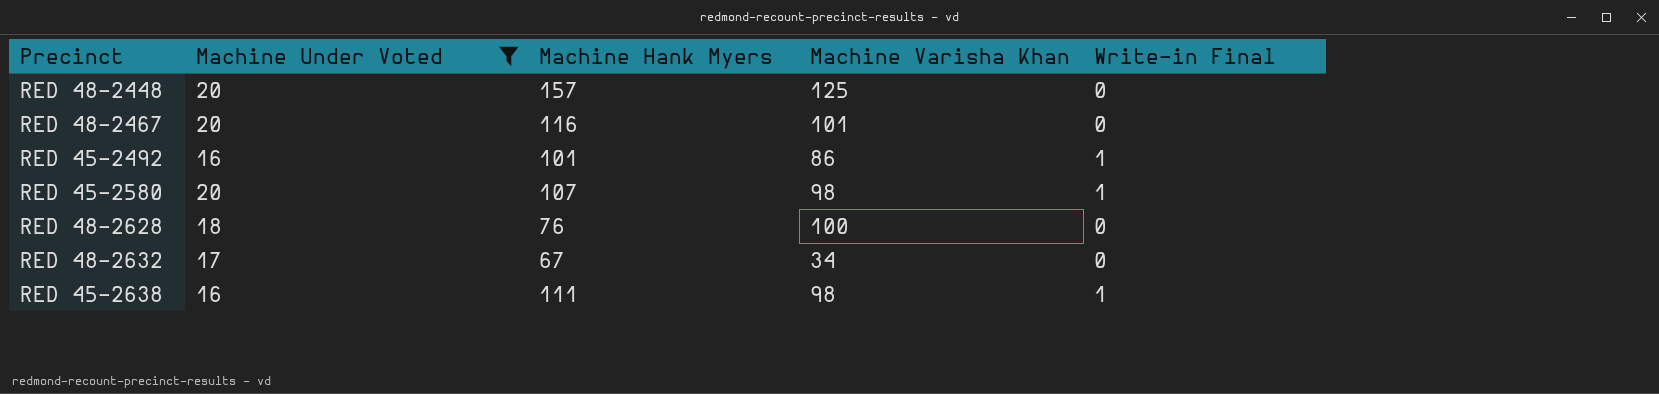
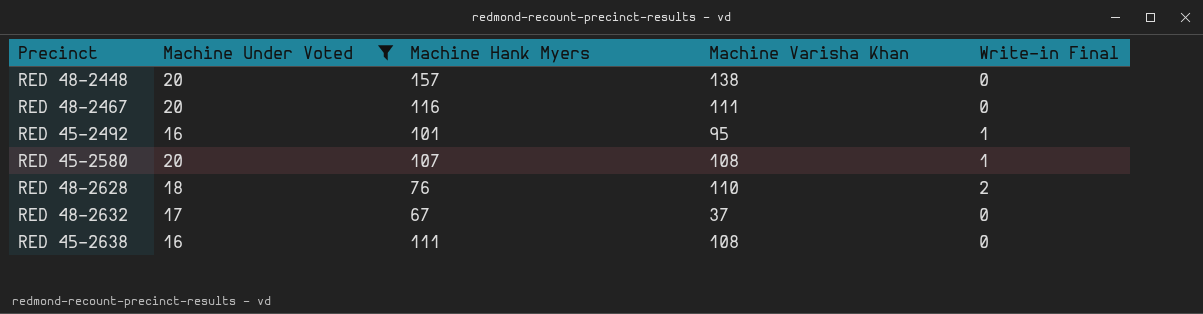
RED 48-2448 | Machine Varisha Khan: 125 -> 138
RED 48-2467 | Machine Varisha Khan: 101 -> 111
RED 45-2492 | Machine Varisha Khan: 86 -> 95
RED 45-2580 | Machine Varisha Khan: 98 -> 108
RED 48-2628 | Machine Varisha Khan: 100 -> 110
RED 48-2628 | Write-in Final: 0 -> 2
RED 48-2632 | Machine Varisha Khan: 34 -> 37
RED 45-2638 | Machine Varisha Khan: 98 -> 108
RED 45-2638 | Write-in Final: 1 -> 0

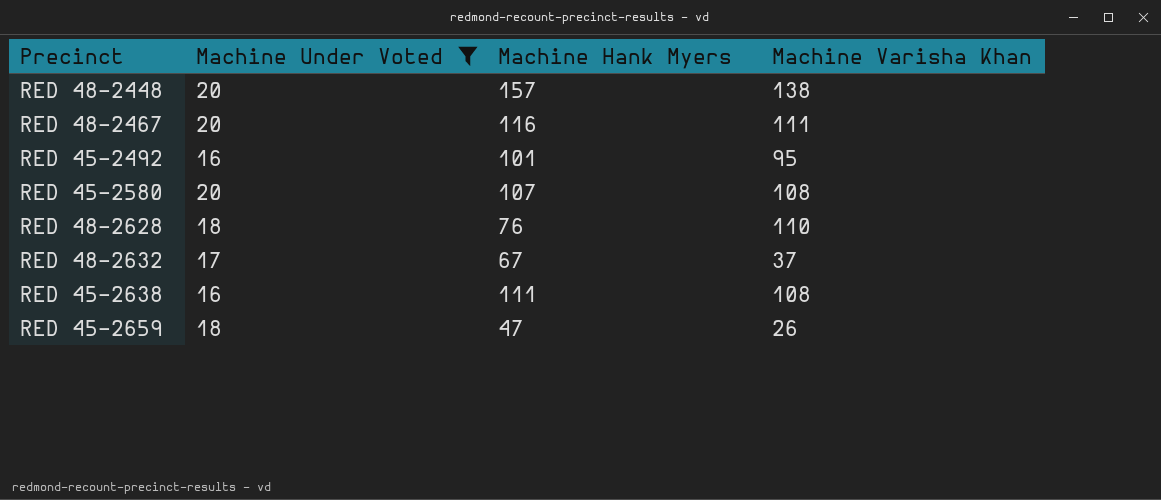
column Write-in Final | position: 5 -> none
row RED 45-2659: none -> 18 | 47 | 26

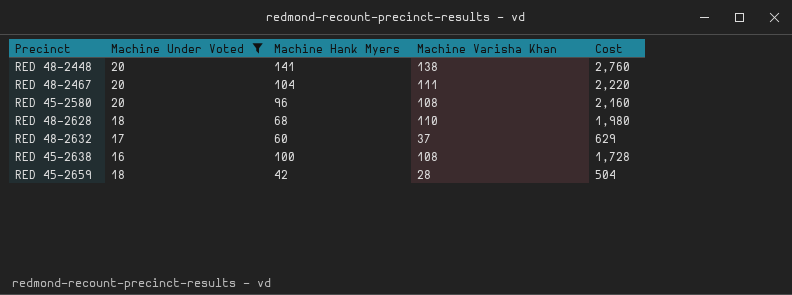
column Cost | formula: none -> [Machine Under Voted] * [Machine Varisha Khan]
row RED 45-2492: 16 | 101 | 95 -> none
RED 48-2448 | Machine Hank Myers: 157 -> 141
RED 48-2467 | Machine Hank Myers: 116 -> 104
RED 45-2580 | Machine Hank Myers: 107 -> 96
RED 48-2628 | Machine Hank Myers: 76 -> 68
RED 48-2632 | Machine Hank Myers: 67 -> 60
RED 45-2638 | Machine Hank Myers: 111 -> 100
RED 45-2659 | Machine Hank Myers: 47 -> 42
RED 45-2659 | Machine Varisha Khan: 26 -> 28

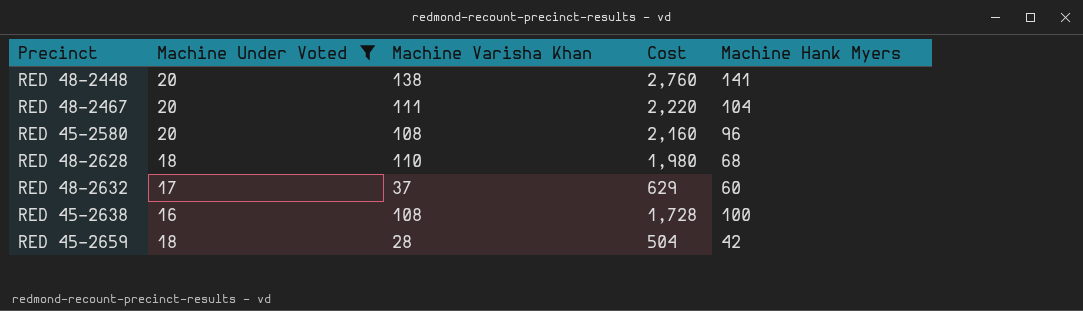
column Machine Hank Myers | position: 3 -> 5

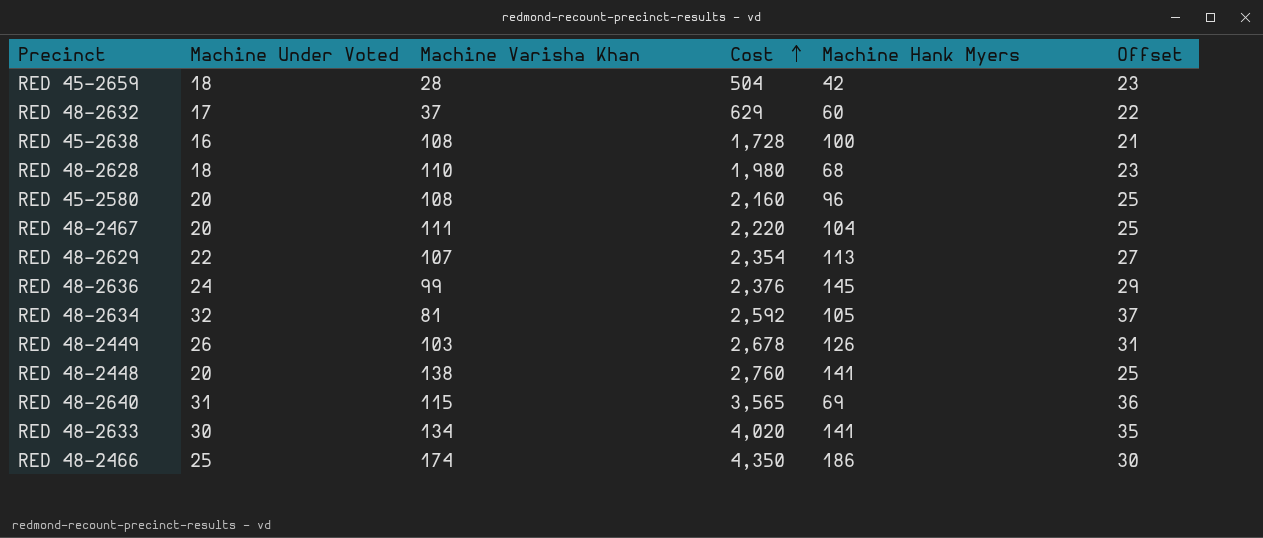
filter: Machine Under Voted <= 20 -> none
row order: none -> Cost ascending
column Offset | formula: none -> [Machine Under Voted] + 5

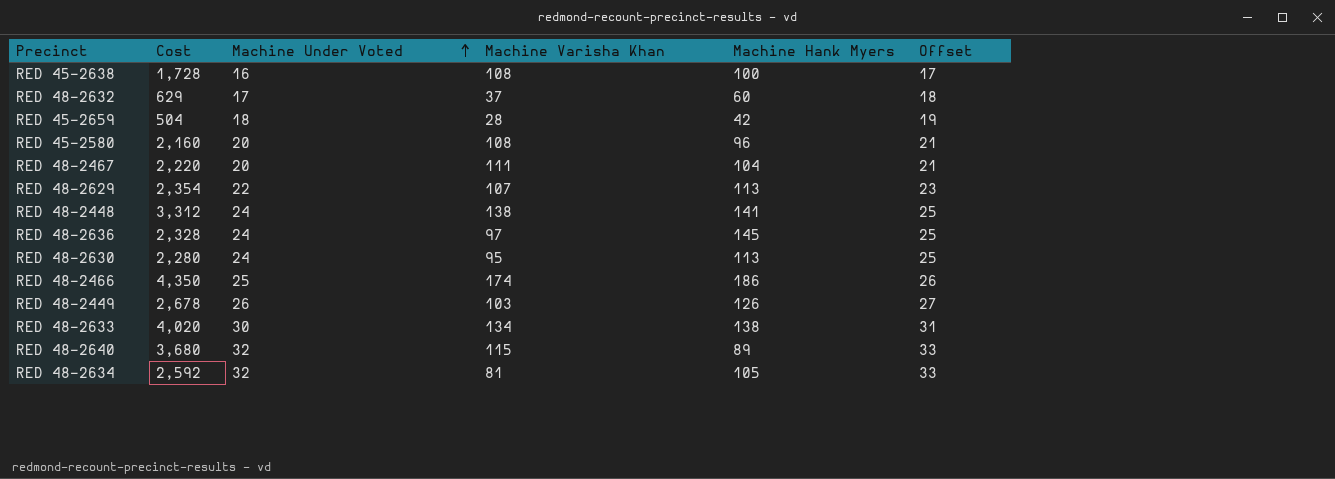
row order: Cost ascending -> Machine Under Voted ascending
column Cost | position: 4 -> 2
column Offset | formula: [Machine Under Voted] + 5 -> [Machine Under Voted] + 1
row RED 48-2628: 18 | 110 | 1,980 | 68 | 23 -> none
RED 48-2448 | Cost: 2,760 -> 3,312
RED 48-2448 | Machine Under Voted: 20 -> 24
RED 48-2636 | Cost: 2,376 -> 2,328
RED 48-2636 | Machine Varisha Khan: 99 -> 97
row RED 48-2630: none -> 2,280 | 24 | 95 | 113 | 25
RED 48-2633 | Machine Hank Myers: 141 -> 138
RED 48-2640 | Cost: 3,565 -> 3,680
RED 48-2640 | Machine Under Voted: 31 -> 32
RED 48-2640 | Machine Hank Myers: 69 -> 89

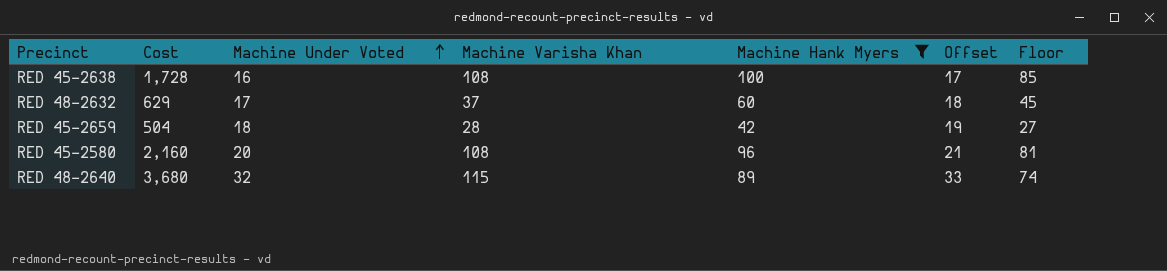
filter: none -> Machine Hank Myers <= 100
column Floor | formula: none -> [Machine Hank Myers] - 15

